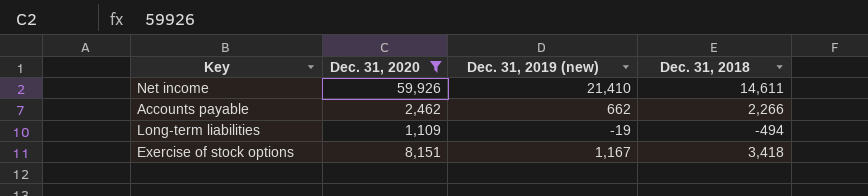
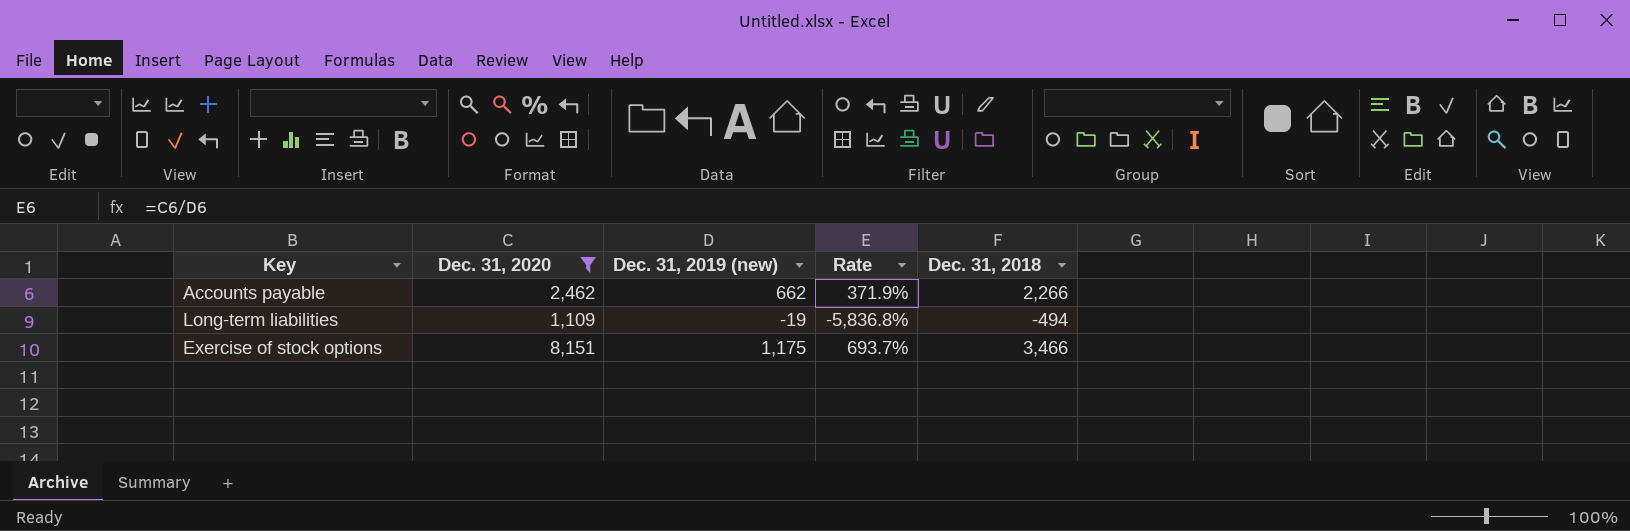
column Rate | formula: none -> [Dec. 31, 2020] / [Dec. 31, 2019 (new)]
row Net income: 59,926 | 21,410 | 14,611 -> none
Exercise of stock options | Dec. 31, 2019 (new): 1,167 -> 1,175
Exercise of stock options | Dec. 31, 2018: 3,418 -> 3,466

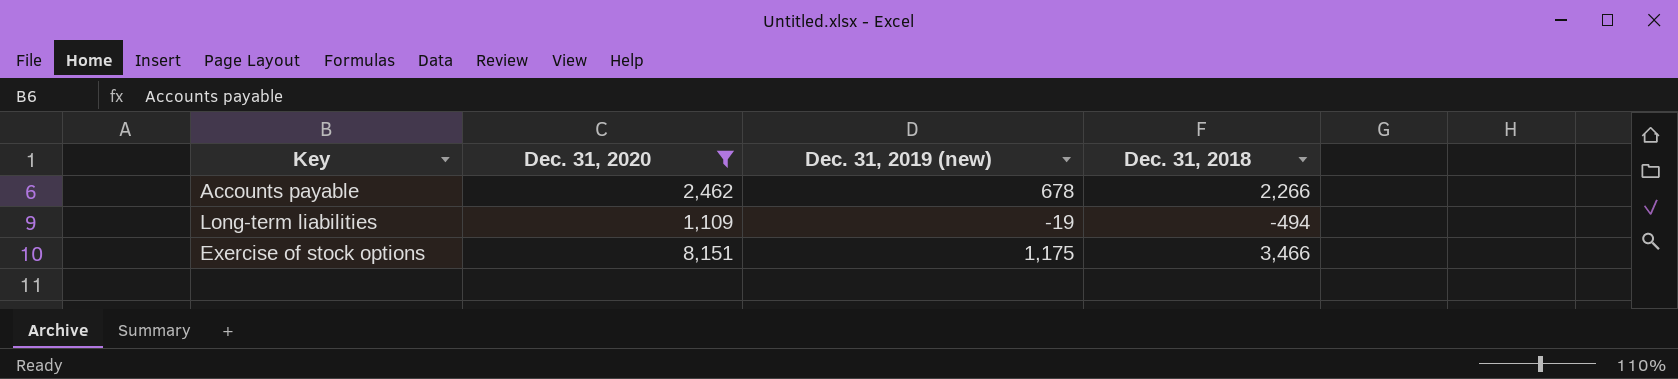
column Rate | formula: [Dec. 31, 2020] / [Dec. 31, 2019 (new)] -> none
Accounts payable | Dec. 31, 2019 (new): 662 -> 678

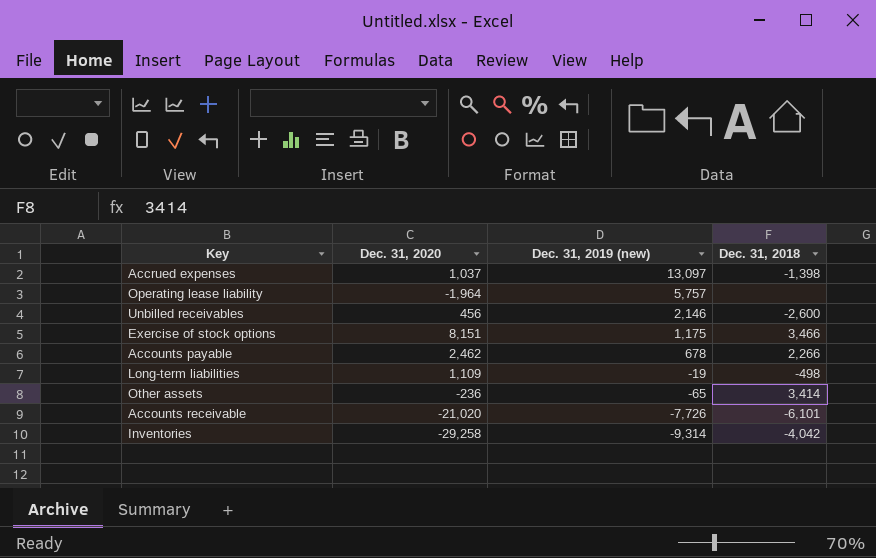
filter: Dec. 31, 2020 >= 1,109 -> none
row order: none -> Dec. 31, 2019 (new) descending
Long-term liabilities | Dec. 31, 2018: -494 -> -498

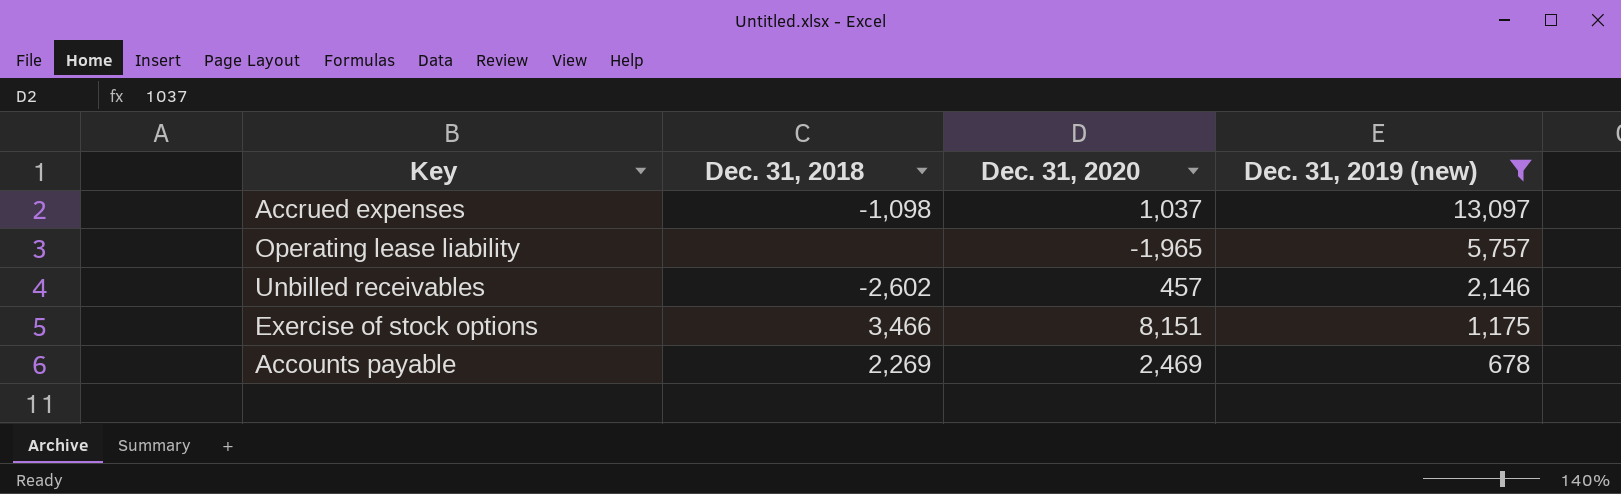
filter: none -> Dec. 31, 2019 (new) >= 678
column Dec. 31, 2018 | position: 4 -> 2
Accrued expenses | Dec. 31, 2018: -1,398 -> -1,098
Operating lease liability | Dec. 31, 2020: -1,964 -> -1,965
Unbilled receivables | Dec. 31, 2018: -2,600 -> -2,602
Unbilled receivables | Dec. 31, 2020: 456 -> 457
Accounts payable | Dec. 31, 2018: 2,266 -> 2,269
Accounts payable | Dec. 31, 2020: 2,462 -> 2,469

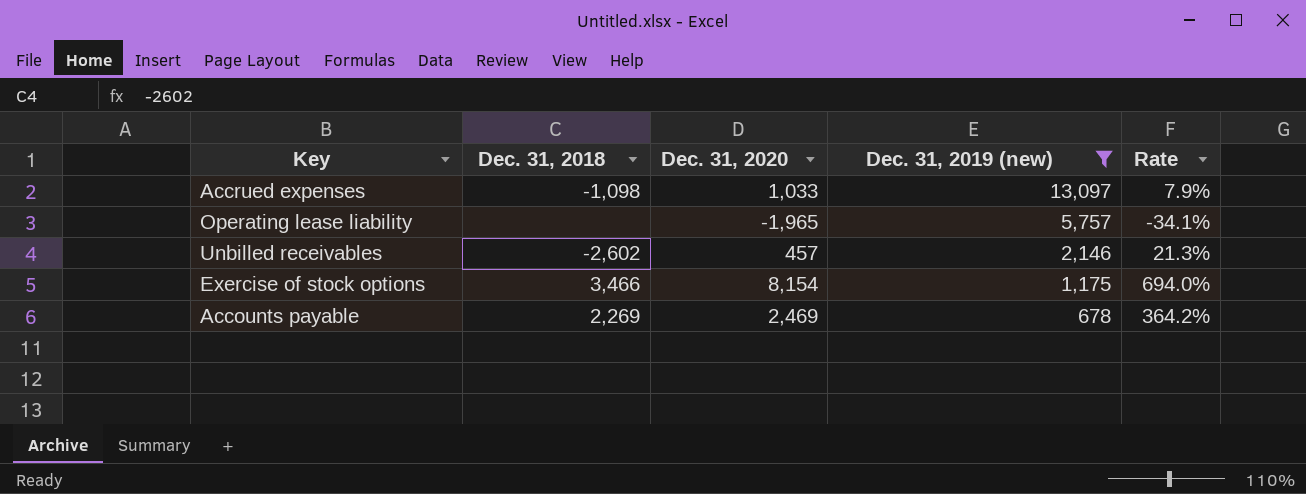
column Rate | formula: none -> [Dec. 31, 2020] / [Dec. 31, 2019 (new)]
Accrued expenses | Dec. 31, 2020: 1,037 -> 1,033
Exercise of stock options | Dec. 31, 2020: 8,151 -> 8,154

